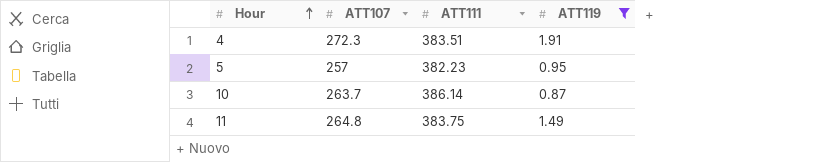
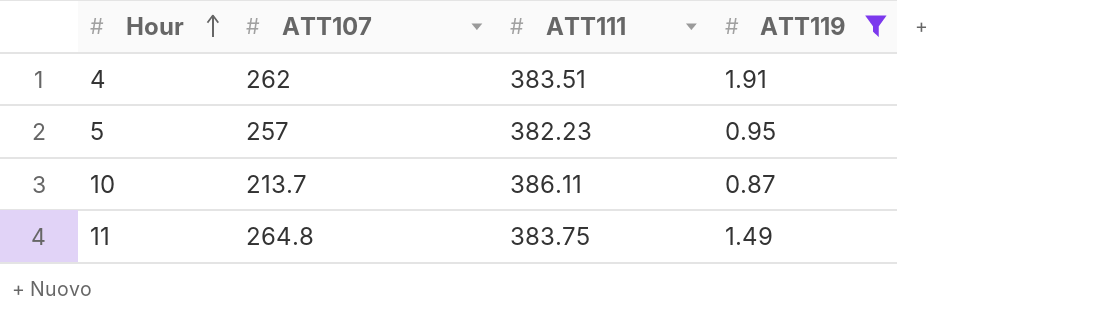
4 | ATT107: 272.3 -> 262
10 | ATT107: 263.7 -> 213.7
10 | ATT111: 386.14 -> 386.11

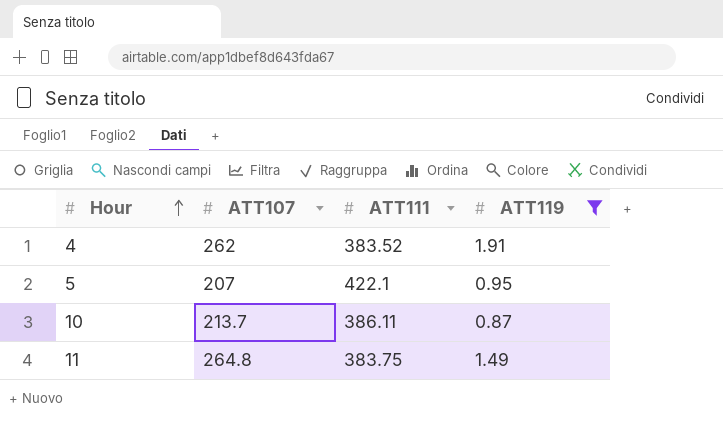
4 | ATT111: 383.51 -> 383.52
5 | ATT107: 257 -> 207
5 | ATT111: 382.23 -> 422.1

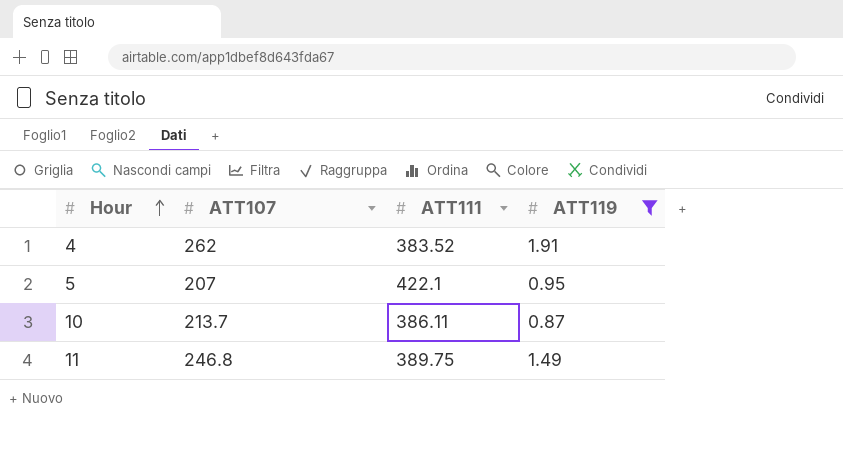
11 | ATT107: 264.8 -> 246.8
11 | ATT111: 383.75 -> 389.75

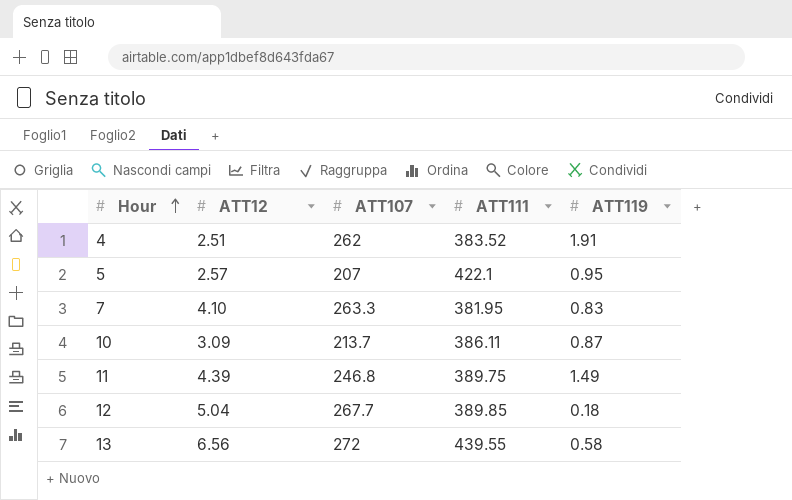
filter: ATT119 >= 0.87 -> none
column ATT12 | position: none -> 2

